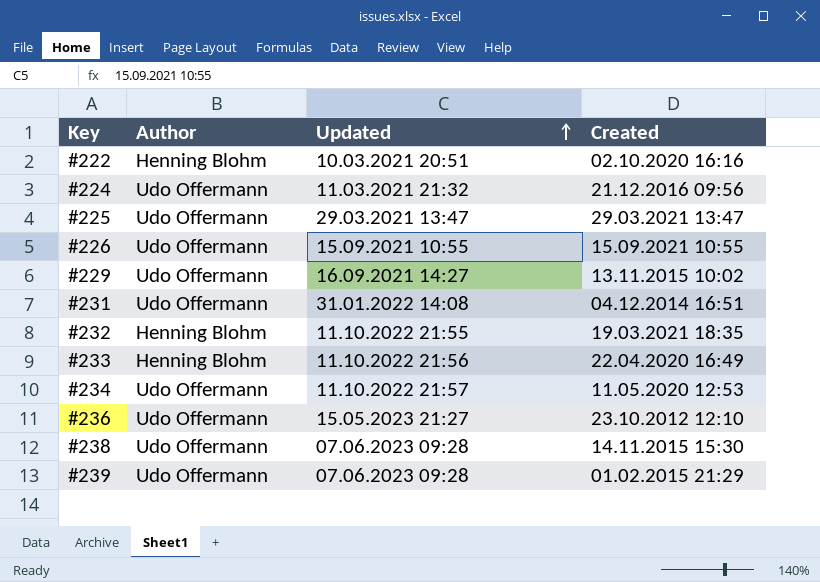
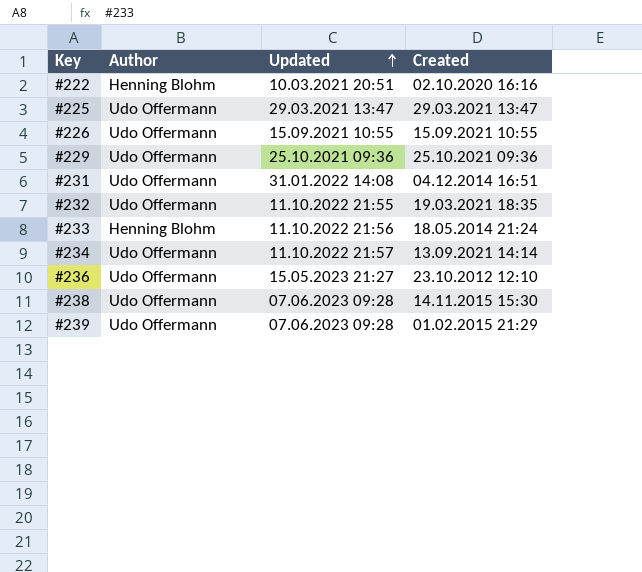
row #224: Udo Offermann | 11.03.2021 21:32 | 21.12.2016 09:56 -> none
#229 | Updated: 16.09.2021 14:27 -> 25.10.2021 09:36
#229 | Created: 13.11.2015 10:02 -> 25.10.2021 09:36
#232 | Author: Henning Blohm -> Udo Offermann
#233 | Created: 22.04.2020 16:49 -> 18.05.2014 21:24
#234 | Created: 11.05.2020 12:53 -> 13.09.2021 14:14

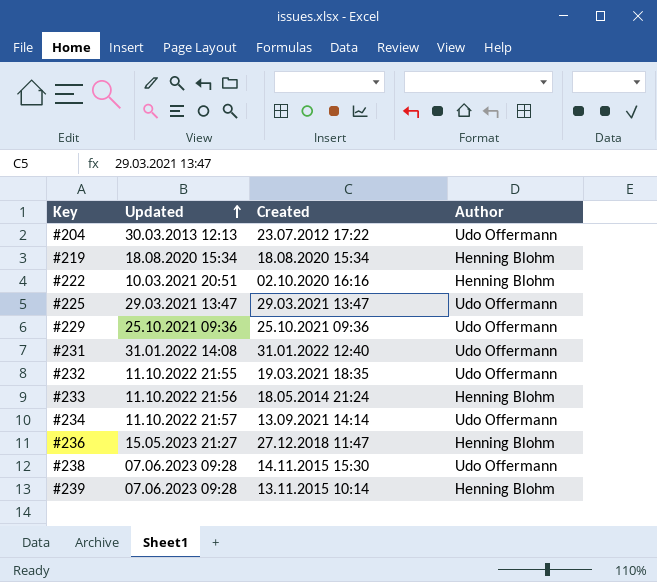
column Author | position: 2 -> 4
row #226: Udo Offermann | 15.09.2021 10:55 | 15.09.2021 10:55 -> none
row #204: none -> 30.03.2013 12:13 | 23.07.2012 17:22 | Udo Offermann
row #219: none -> 18.08.2020 15:34 | 18.08.2020 15:34 | Henning Blohm
#231 | Created: 04.12.2014 16:51 -> 31.01.2022 12:40
#236 | Created: 23.10.2012 12:10 -> 27.12.2018 11:47
#236 | Author: Udo Offermann -> Henning Blohm
#239 | Created: 01.02.2015 21:29 -> 13.11.2015 10:14
#239 | Author: Udo Offermann -> Henning Blohm

